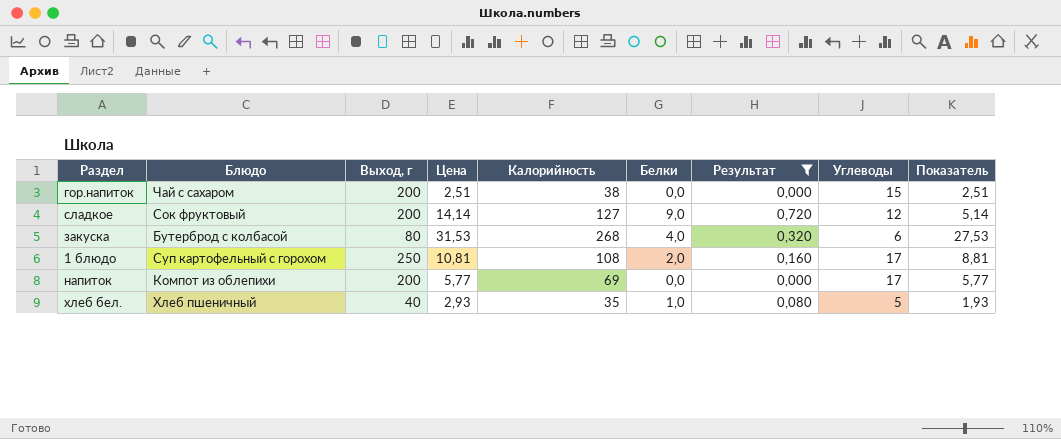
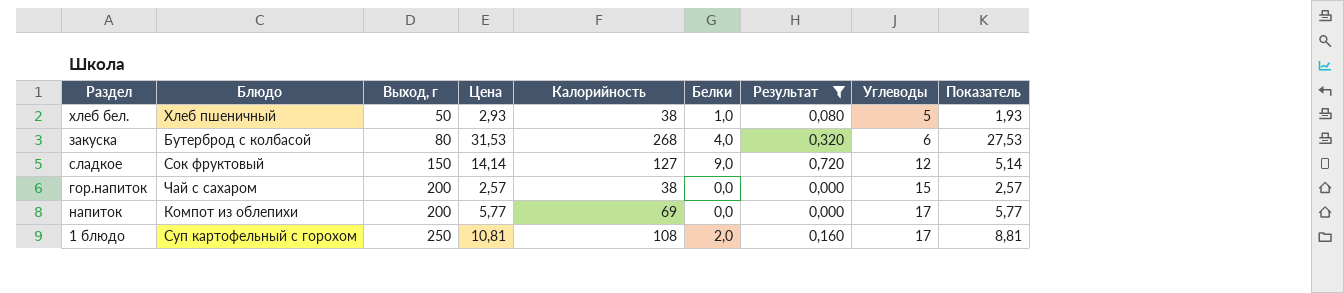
row order: none -> Выход, г ascending
хлеб бел. | Выход, г: 40 -> 50
хлеб бел. | Калорийность: 35 -> 38
сладкое | Выход, г: 200 -> 150
гор.напиток | Цена: 2,51 -> 2,57
гор.напиток | Показатель: 2,51 -> 2,57

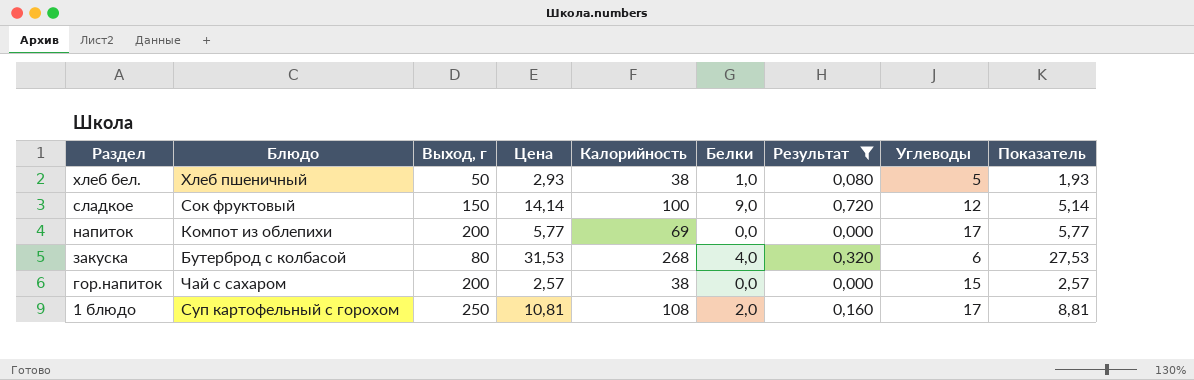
row order: Выход, г ascending -> Раздел descending
сладкое | Калорийность: 127 -> 100

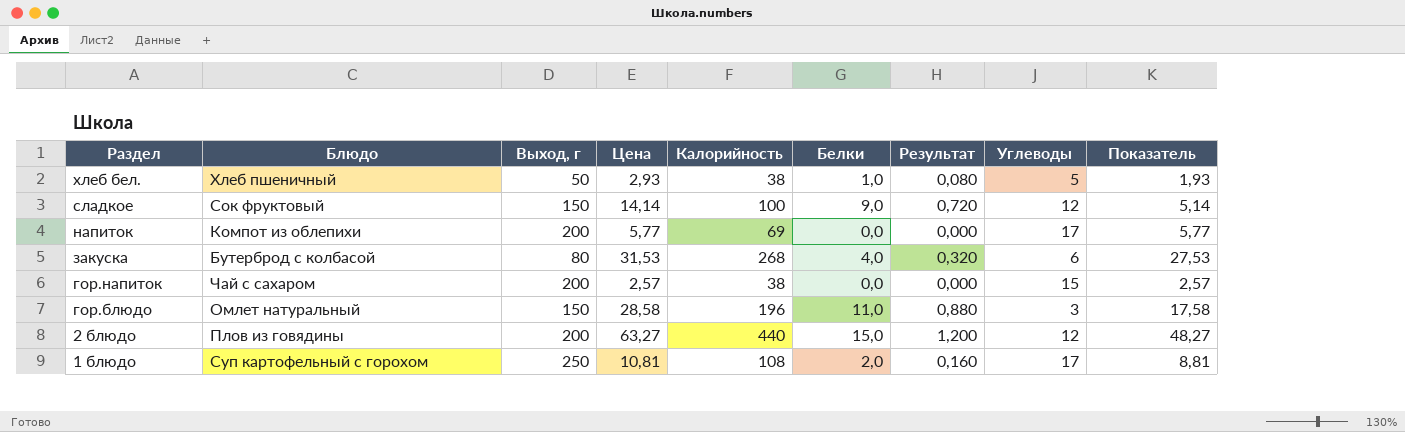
filter: Результат <= 0,720 -> none

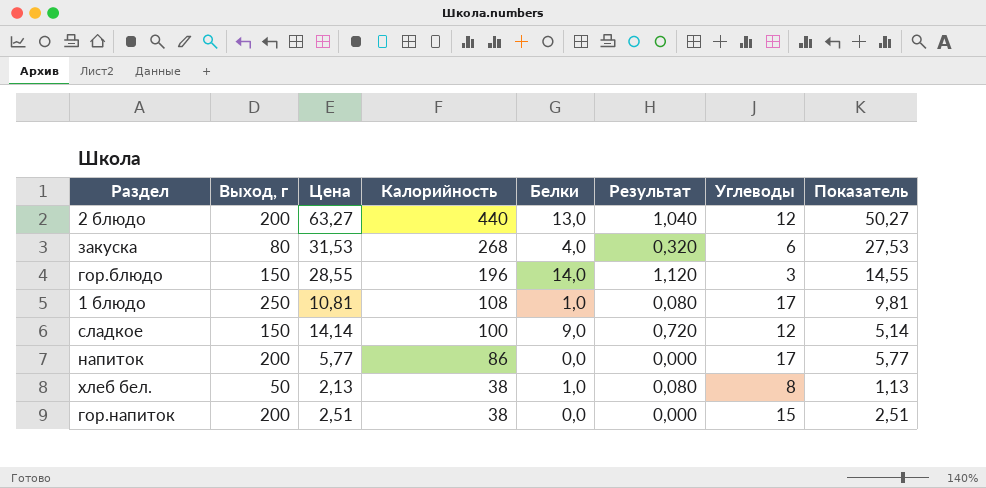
row order: Раздел descending -> Калорийность descending
column Блюдо | position: 2 -> none
2 блюдо | Белки: 15,0 -> 13,0
2 блюдо | Результат: 1,200 -> 1,040
2 блюдо | Показатель: 48,27 -> 50,27
гор.блюдо | Цена: 28,58 -> 28,55
гор.блюдо | Белки: 11,0 -> 14,0
гор.блюдо | Результат: 0,880 -> 1,120
гор.блюдо | Показатель: 17,58 -> 14,55
1 блюдо | Белки: 2,0 -> 1,0
1 блюдо | Результат: 0,160 -> 0,080
1 блюдо | Показатель: 8,81 -> 9,81
напиток | Калорийность: 69 -> 86
хлеб бел. | Цена: 2,93 -> 2,13
хлеб бел. | Углеводы: 5 -> 8
хлеб бел. | Показатель: 1,93 -> 1,13
гор.напиток | Цена: 2,57 -> 2,51
гор.напиток | Показатель: 2,57 -> 2,51

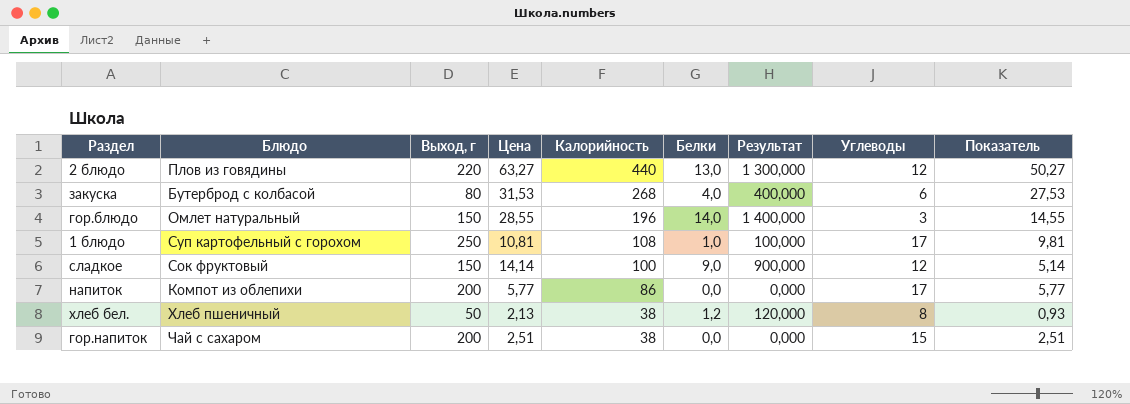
column Блюдо | position: none -> 2
column Результат | formula: [Белки] * 0,08 -> [Белки] * 100
2 блюдо | Выход, г: 200 -> 220
хлеб бел. | Белки: 1,0 -> 1,2
хлеб бел. | Показатель: 1,13 -> 0,93

